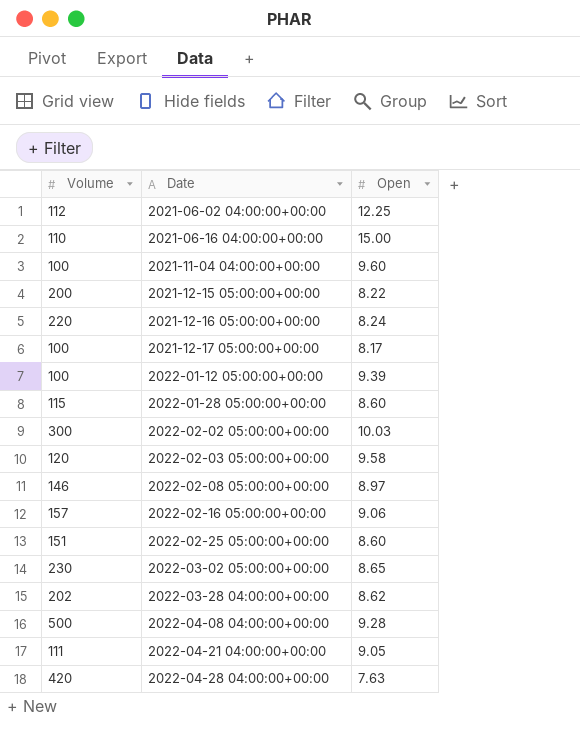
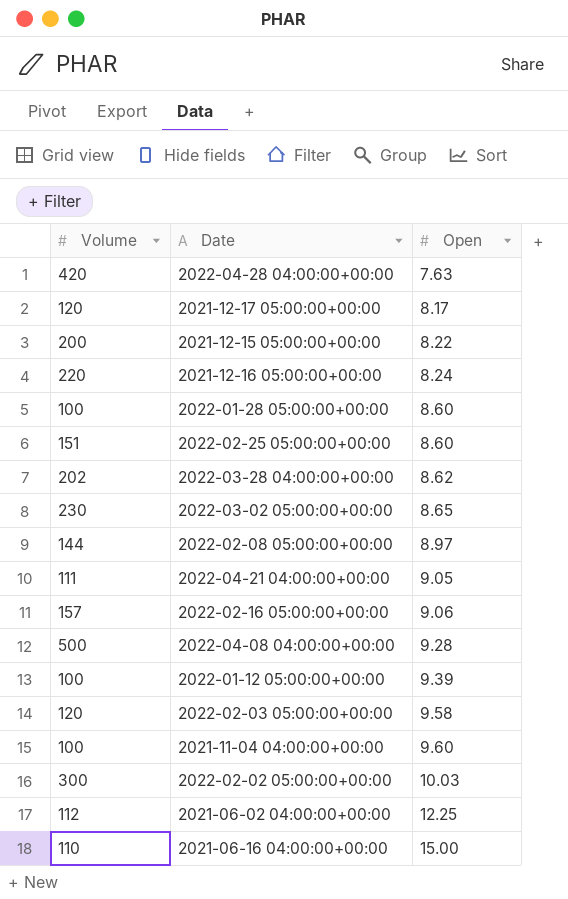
row order: Date ascending -> Open ascending
2021-12-17 05:00:00+00:00 | Volume: 100 -> 120
2022-01-28 05:00:00+00:00 | Volume: 115 -> 100
2022-02-08 05:00:00+00:00 | Volume: 146 -> 144

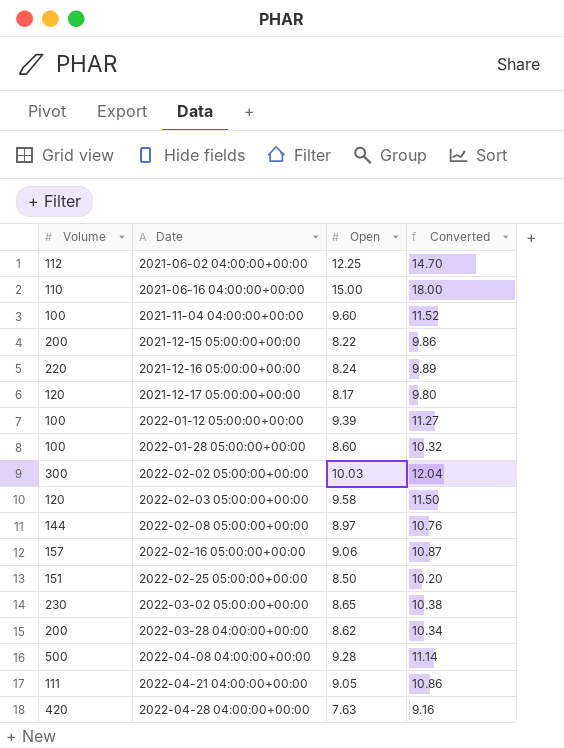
row order: Open ascending -> Date ascending
column Converted | formula: none -> [Open] * 1.2
2022-02-25 05:00:00+00:00 | Open: 8.60 -> 8.50
2022-03-28 04:00:00+00:00 | Volume: 202 -> 200

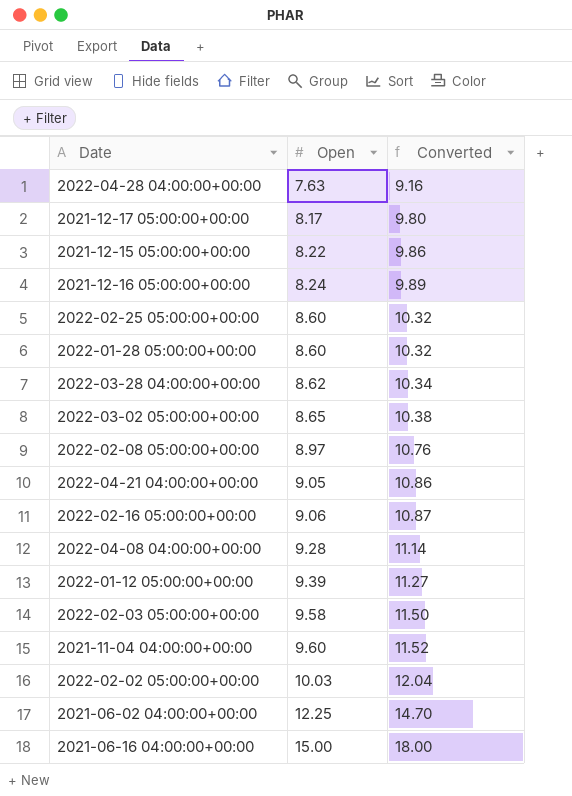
row order: Date ascending -> Open ascending
column Volume | position: 1 -> none
2022-02-25 05:00:00+00:00 | Open: 8.50 -> 8.60
2022-02-25 05:00:00+00:00 | Converted: 10.20 -> 10.32

